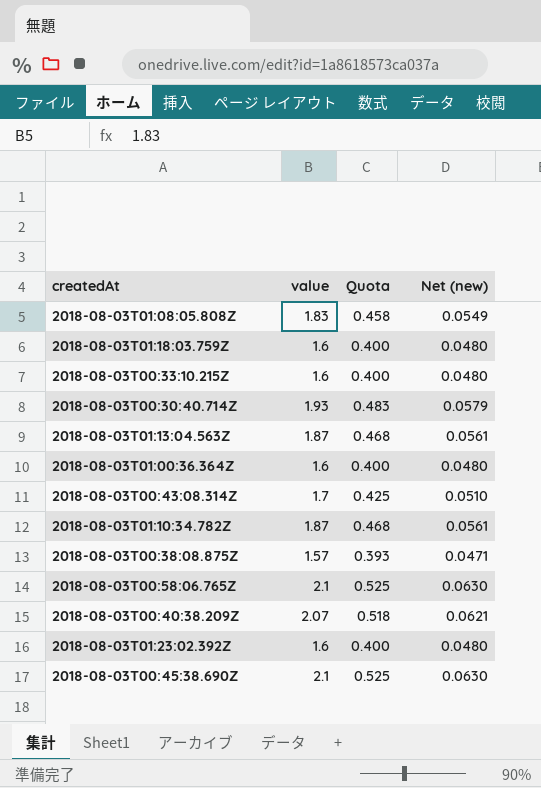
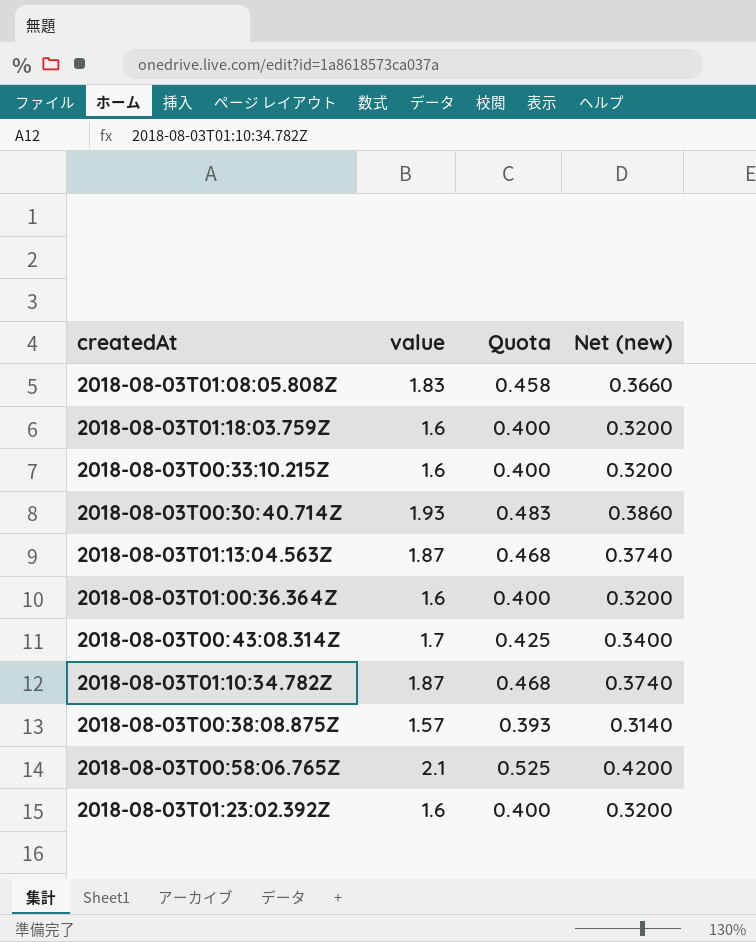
column Net (new) | formula: [value] * 0.03 -> [value] * 0.2
row 2018-08-03T00:40:38.209Z: 2.07 | 0.518 | 0.0621 -> none
row 2018-08-03T00:45:38.690Z: 2.1 | 0.525 | 0.0630 -> none

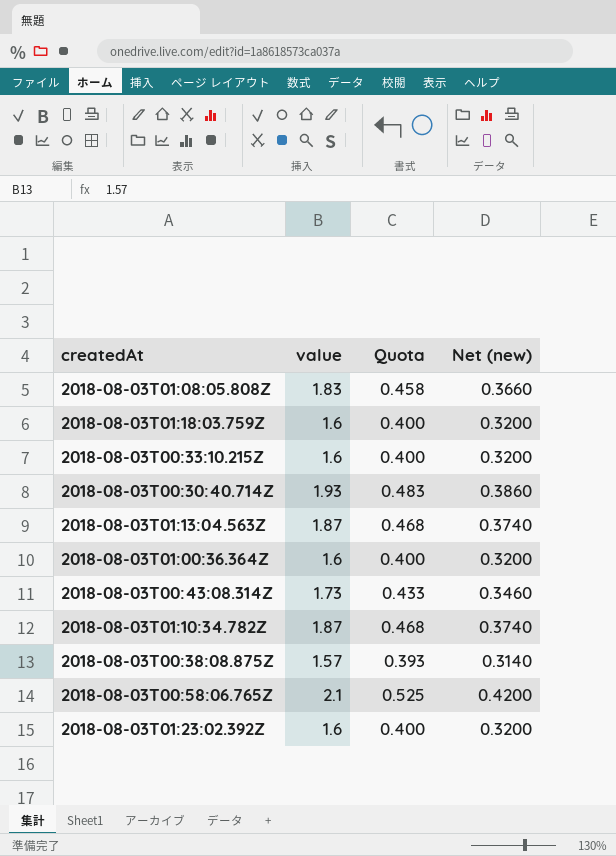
2018-08-03T00:43:08.314Z | value: 1.7 -> 1.73
2018-08-03T00:43:08.314Z | Quota: 0.425 -> 0.433
2018-08-03T00:43:08.314Z | Net (new): 0.3400 -> 0.3460

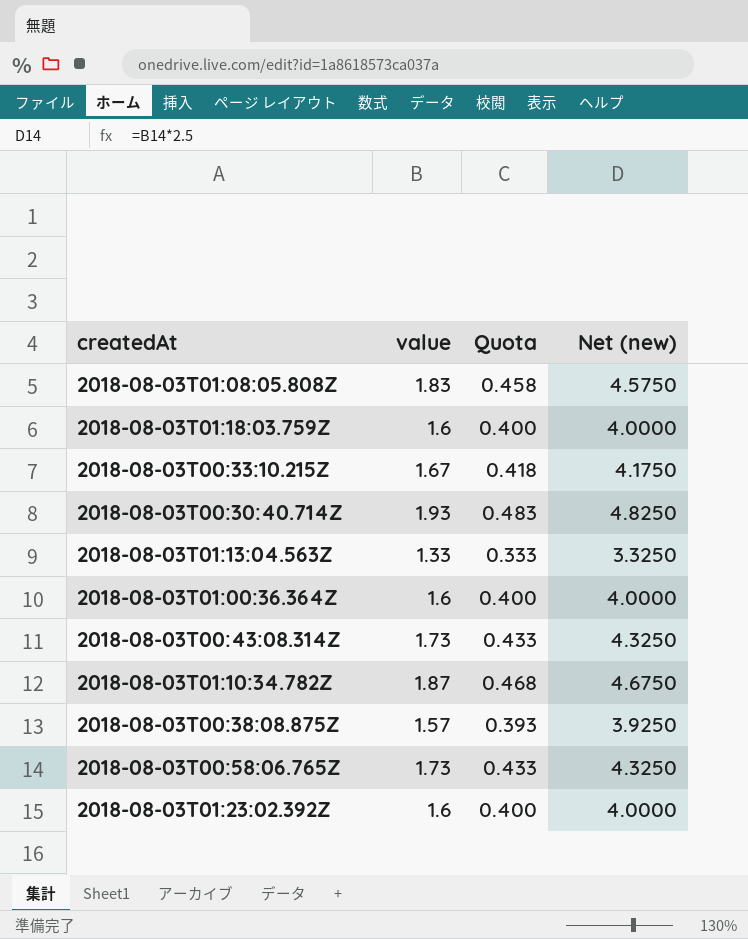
column Net (new) | formula: [value] * 0.2 -> [value] * 2.5
2018-08-03T00:33:10.215Z | value: 1.6 -> 1.67
2018-08-03T00:33:10.215Z | Quota: 0.400 -> 0.418
2018-08-03T01:13:04.563Z | value: 1.87 -> 1.33
2018-08-03T01:13:04.563Z | Quota: 0.468 -> 0.333
2018-08-03T00:58:06.765Z | value: 2.1 -> 1.73
2018-08-03T00:58:06.765Z | Quota: 0.525 -> 0.433

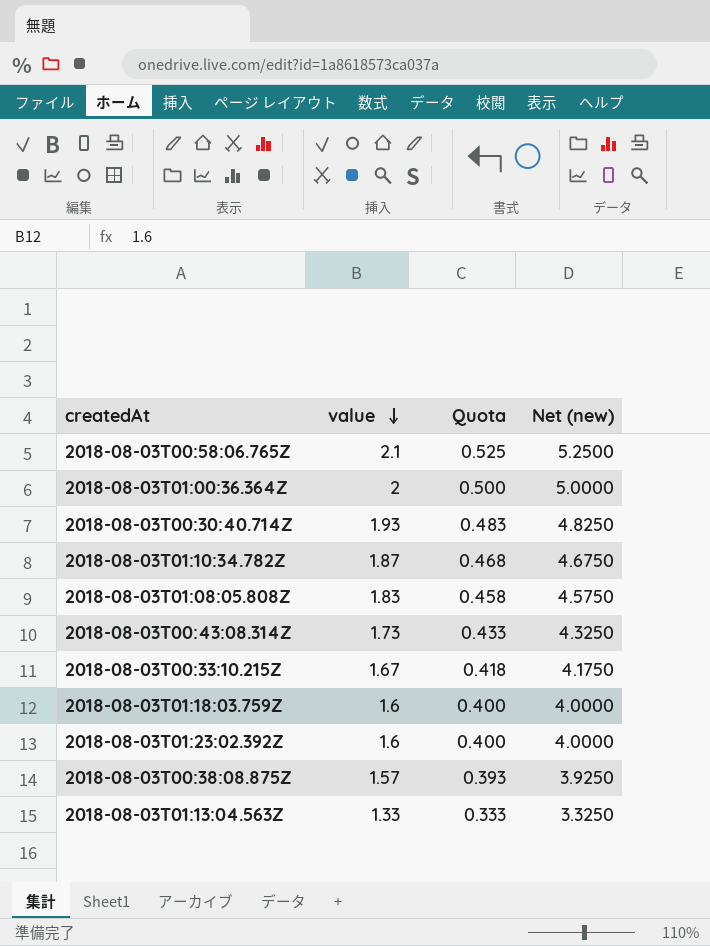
row order: none -> value descending
2018-08-03T00:58:06.765Z | value: 1.73 -> 2.1
2018-08-03T00:58:06.765Z | Quota: 0.433 -> 0.525
2018-08-03T00:58:06.765Z | Net (new): 4.3250 -> 5.2500
2018-08-03T01:00:36.364Z | value: 1.6 -> 2
2018-08-03T01:00:36.364Z | Quota: 0.400 -> 0.500
2018-08-03T01:00:36.364Z | Net (new): 4.0000 -> 5.0000

